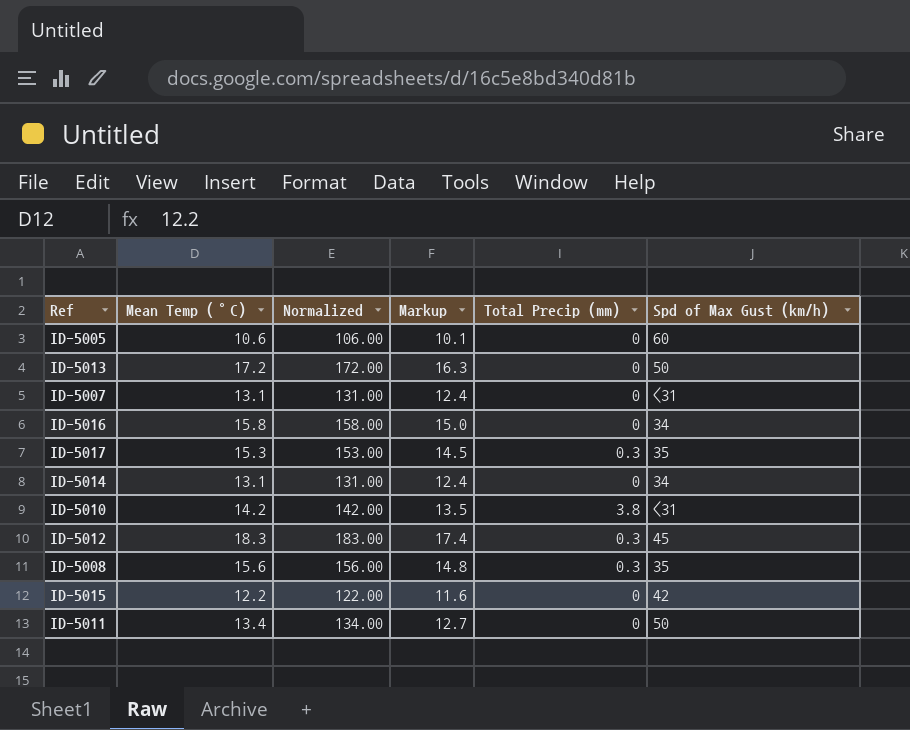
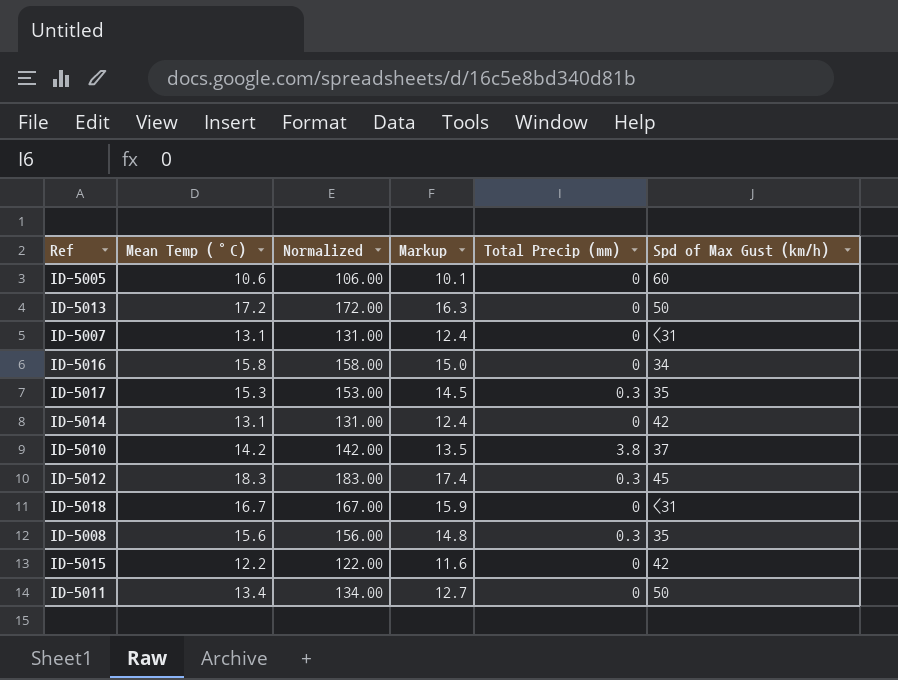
ID-5014 | Spd of Max Gust (km/h): 34 -> 42
ID-5010 | Spd of Max Gust (km/h): <31 -> 37
row ID-5018: none -> 16.7 | 167.00 | 15.9 | 0 | <31

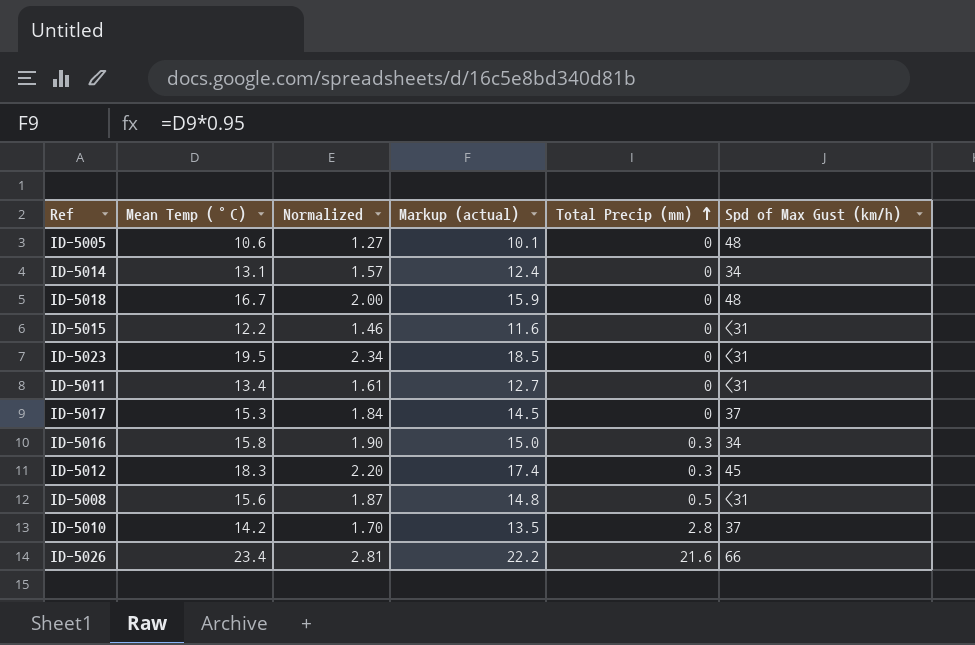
row order: none -> Total Precip (mm) ascending
column Normalized | formula: [Mean Temp (°C)] * 10 -> [Mean Temp (°C)] * 0.12
column name: Markup -> Markup (actual)
row ID-5013: 17.2 | 172.00 | 16.3 | 0 | 50 -> none
row ID-5007: 13.1 | 131.00 | 12.4 | 0 | <31 -> none
ID-5005 | Spd of Max Gust (km/h): 60 -> 48
ID-5014 | Spd of Max Gust (km/h): 42 -> 34
ID-5018 | Spd of Max Gust (km/h): <31 -> 48
ID-5015 | Spd of Max Gust (km/h): 42 -> <31
row ID-5023: none -> 19.5 | 2.34 | 18.5 | 0 | <31
ID-5011 | Spd of Max Gust (km/h): 50 -> <31
ID-5017 | Total Precip (mm): 0.3 -> 0
ID-5017 | Spd of Max Gust (km/h): 35 -> 37
ID-5016 | Total Precip (mm): 0 -> 0.3
ID-5008 | Total Precip (mm): 0.3 -> 0.5
ID-5008 | Spd of Max Gust (km/h): 35 -> <31
ID-5010 | Total Precip (mm): 3.8 -> 2.8
row ID-5026: none -> 23.4 | 2.81 | 22.2 | 21.6 | 66

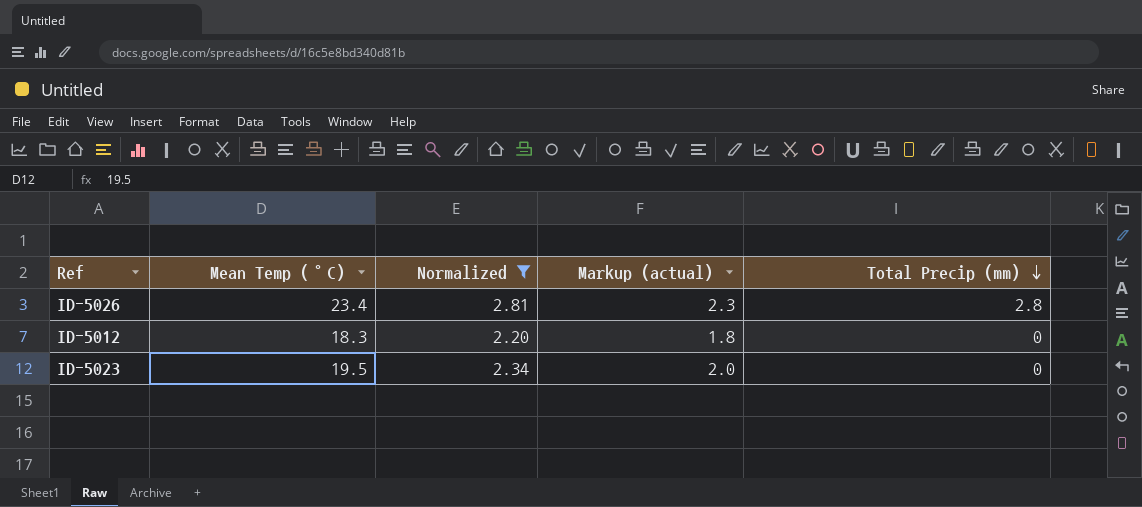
filter: none -> Normalized >= 2.20
row order: Total Precip (mm) ascending -> Total Precip (mm) descending
column Spd of Max Gust (km/h) | position: 6 -> none
column Markup (actual) | formula: [Mean Temp (°C)] * 0.95 -> [Mean Temp (°C)] * 0.1
ID-5026 | Total Precip (mm): 21.6 -> 2.8
ID-5012 | Total Precip (mm): 0.3 -> 0

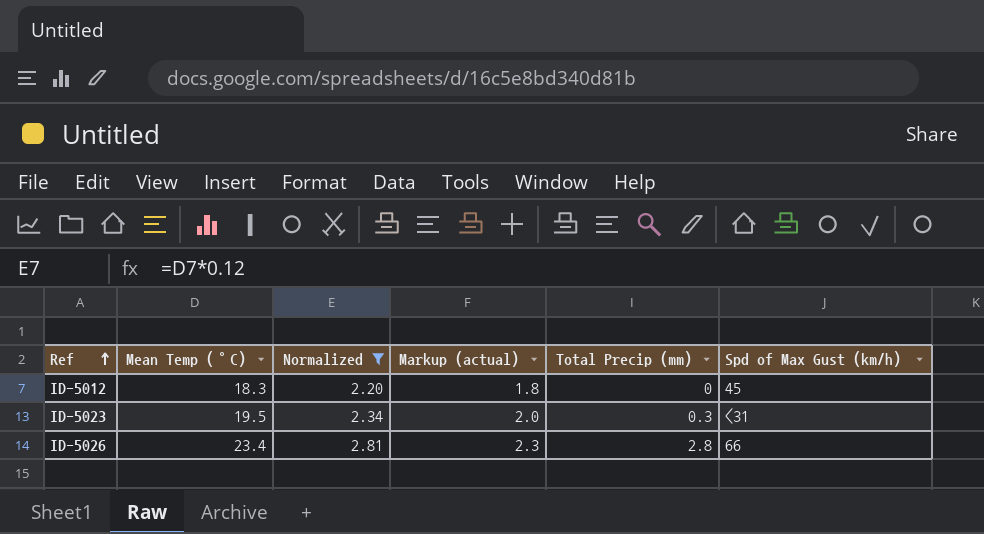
row order: Total Precip (mm) descending -> Ref ascending
column Spd of Max Gust (km/h) | position: none -> 6
ID-5023 | Total Precip (mm): 0 -> 0.3

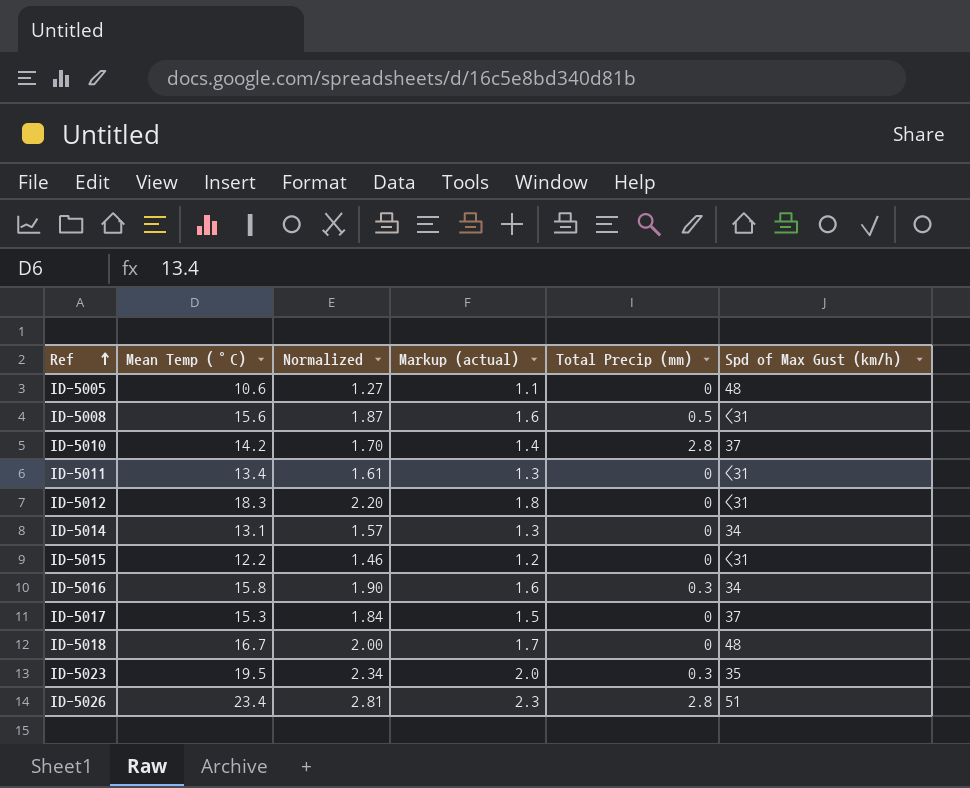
filter: Normalized >= 2.20 -> none
ID-5012 | Spd of Max Gust (km/h): 45 -> <31
ID-5023 | Spd of Max Gust (km/h): <31 -> 35
ID-5026 | Spd of Max Gust (km/h): 66 -> 51

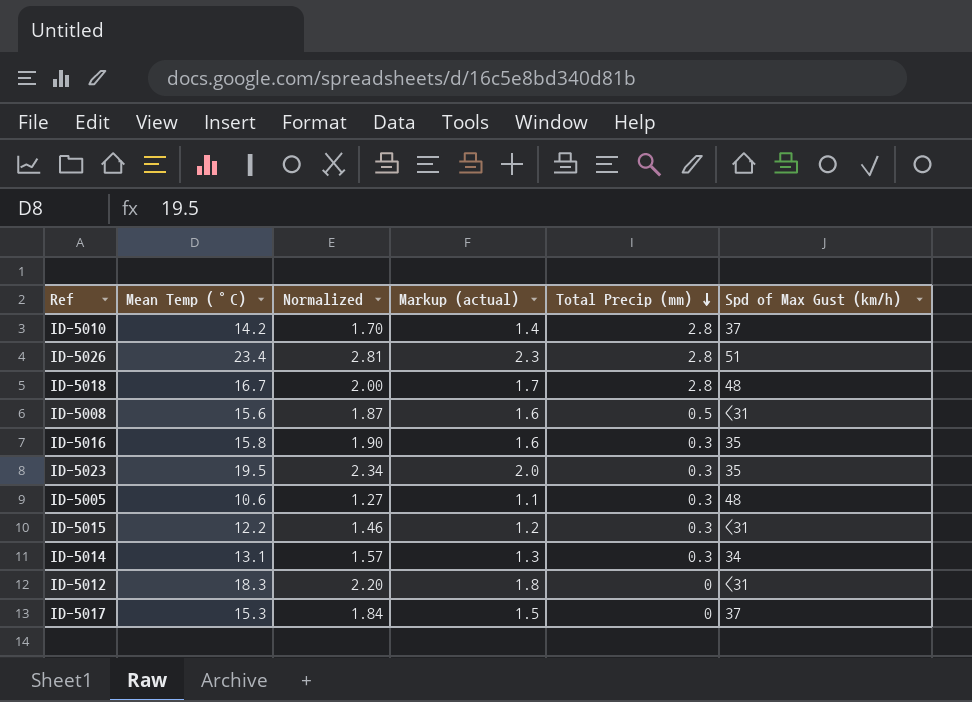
row order: Ref ascending -> Total Precip (mm) descending
row ID-5011: 13.4 | 1.61 | 1.3 | 0 | <31 -> none
ID-5018 | Total Precip (mm): 0 -> 2.8
ID-5016 | Spd of Max Gust (km/h): 34 -> 35
ID-5005 | Total Precip (mm): 0 -> 0.3
ID-5015 | Total Precip (mm): 0 -> 0.3
ID-5014 | Total Precip (mm): 0 -> 0.3

